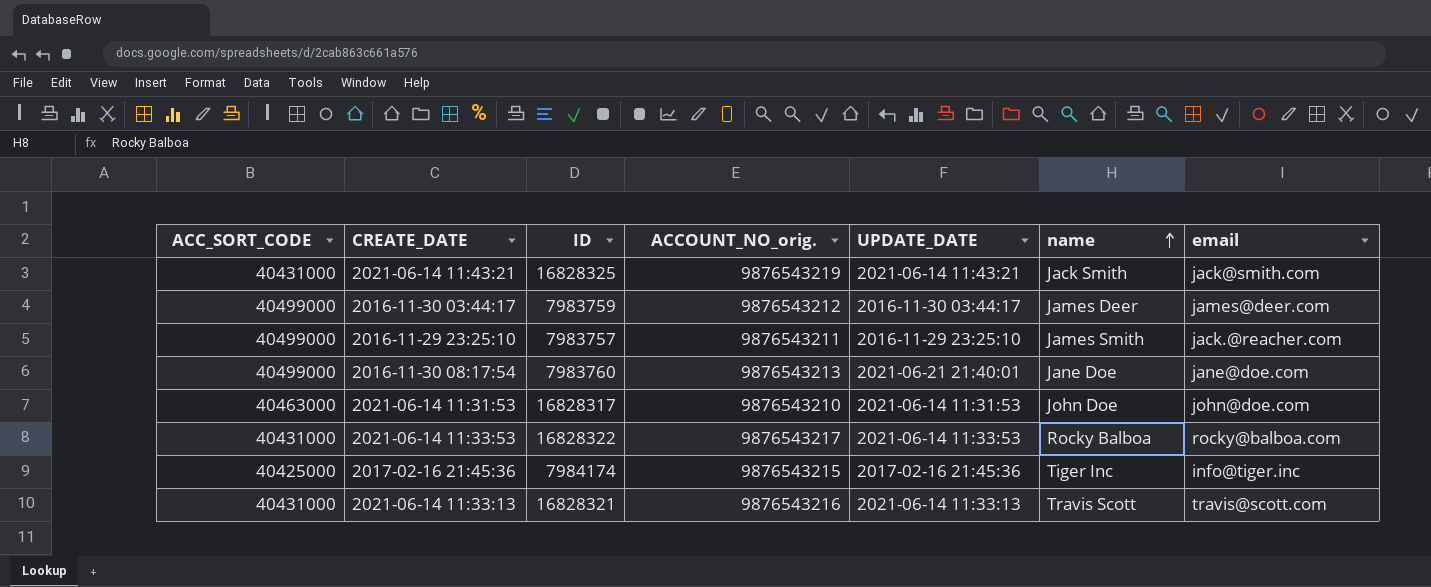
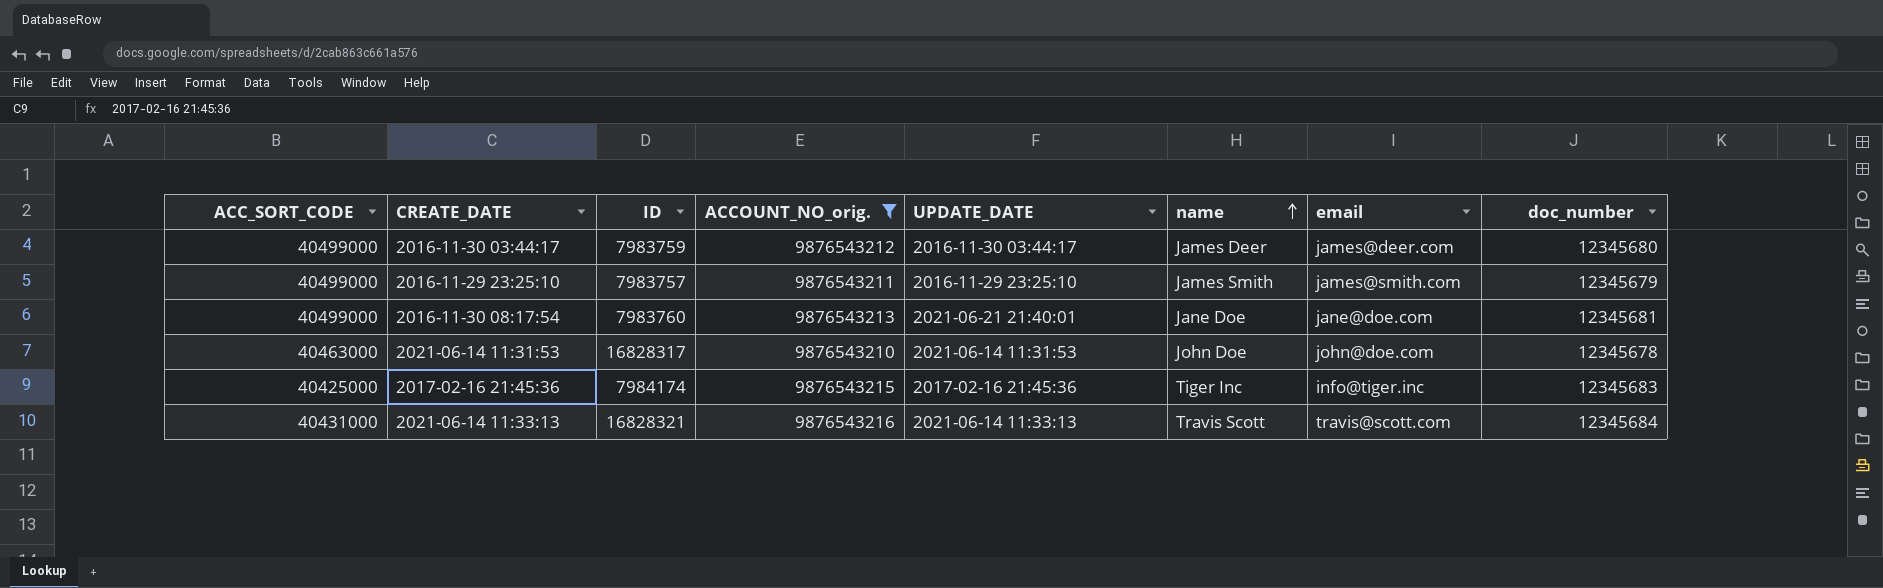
filter: none -> ACCOUNT_NO_orig. <= 9876543216
column doc_number | position: none -> 8
2016-11-29 23:25:10 | email: jack.@reacher.com -> james@smith.com

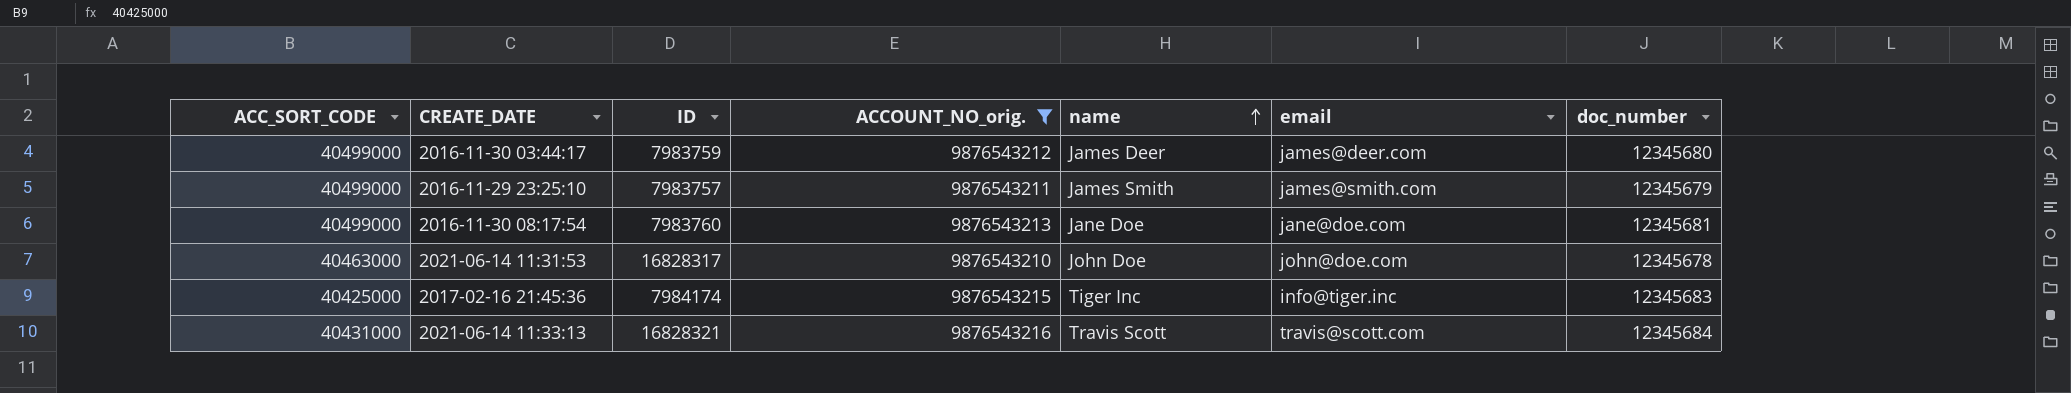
column UPDATE_DATE | position: 5 -> none

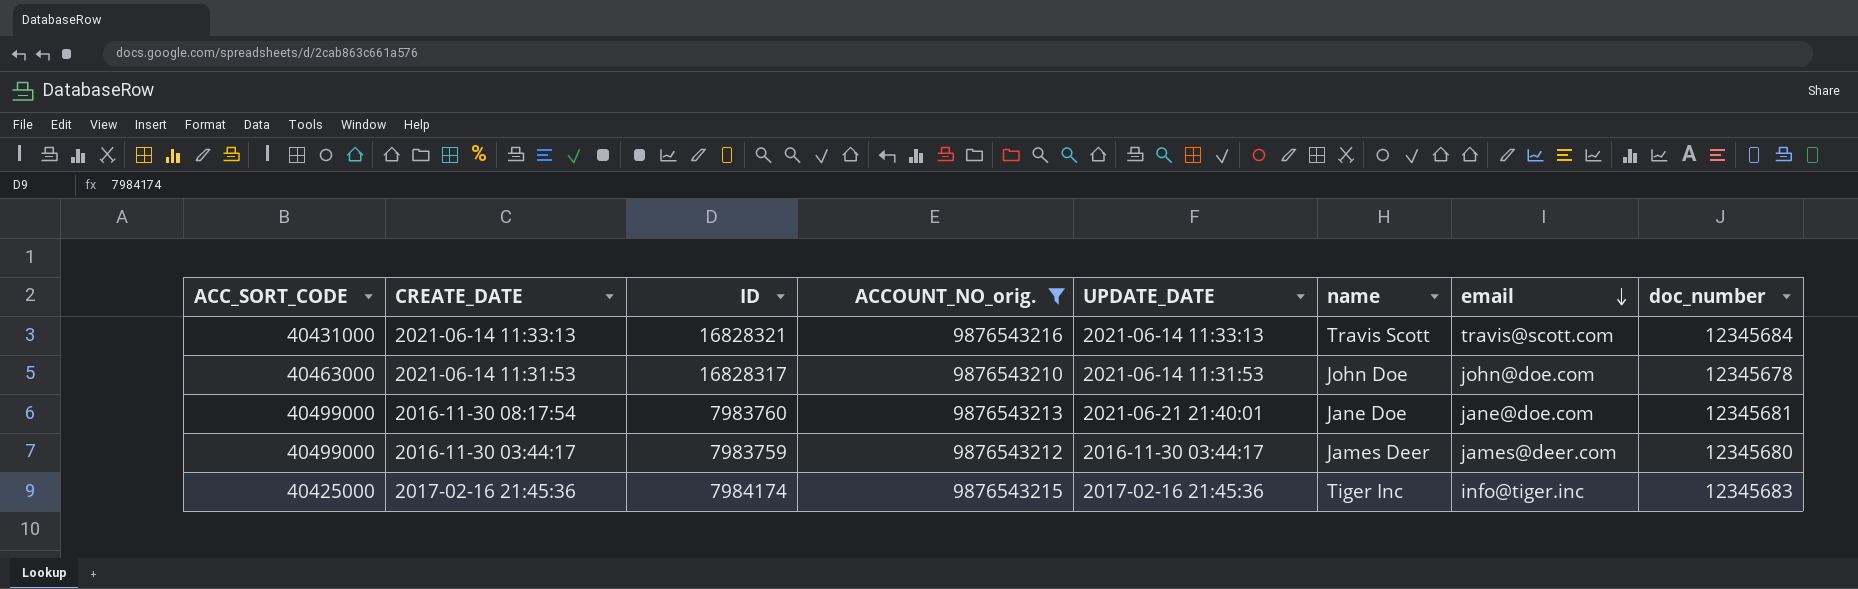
row order: name ascending -> email descending
column UPDATE_DATE | position: none -> 5
row 2016-11-29 23:25:10: 40499000 | 7983757 | 9876543211 | James Smith | james@smith.com | 12345679 -> none

